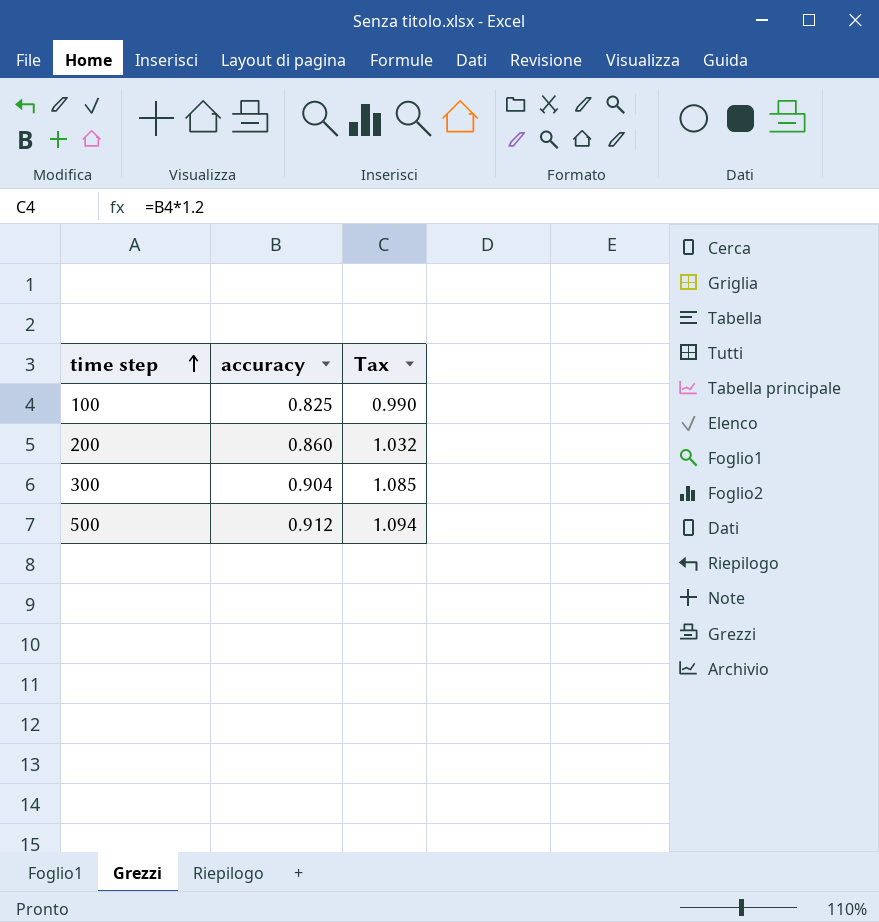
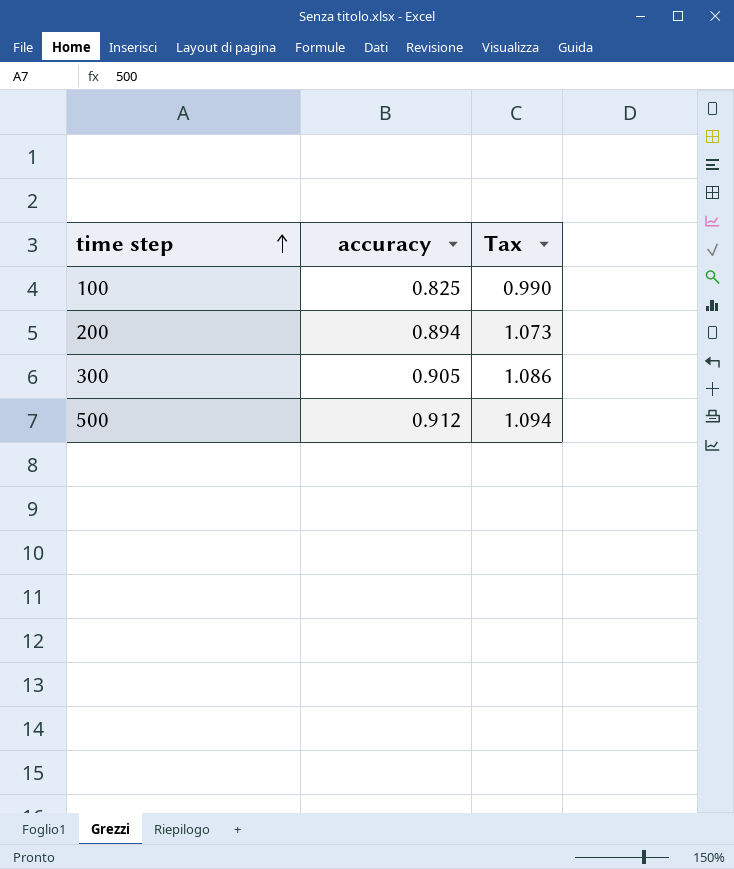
200 | accuracy: 0.860 -> 0.894
200 | Tax: 1.032 -> 1.073
300 | accuracy: 0.904 -> 0.905
300 | Tax: 1.085 -> 1.086

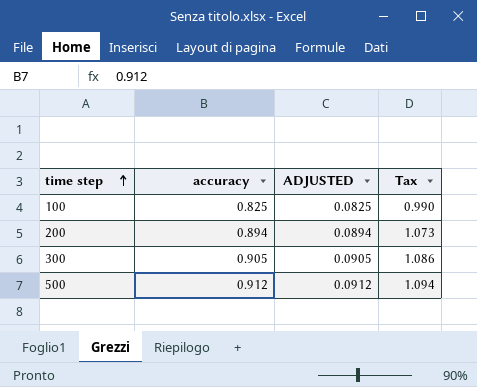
column ADJUSTED | formula: none -> [accuracy] * 0.1

